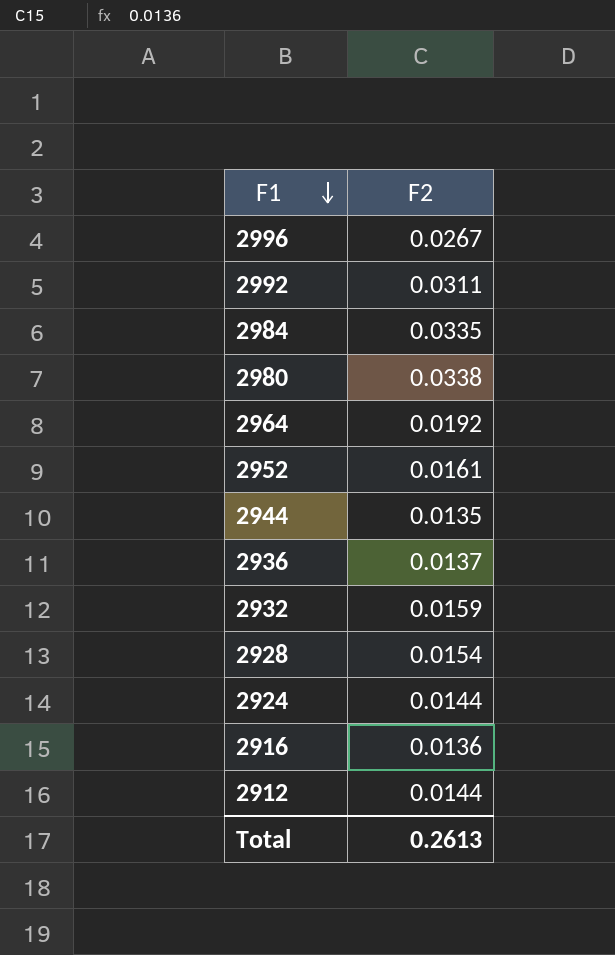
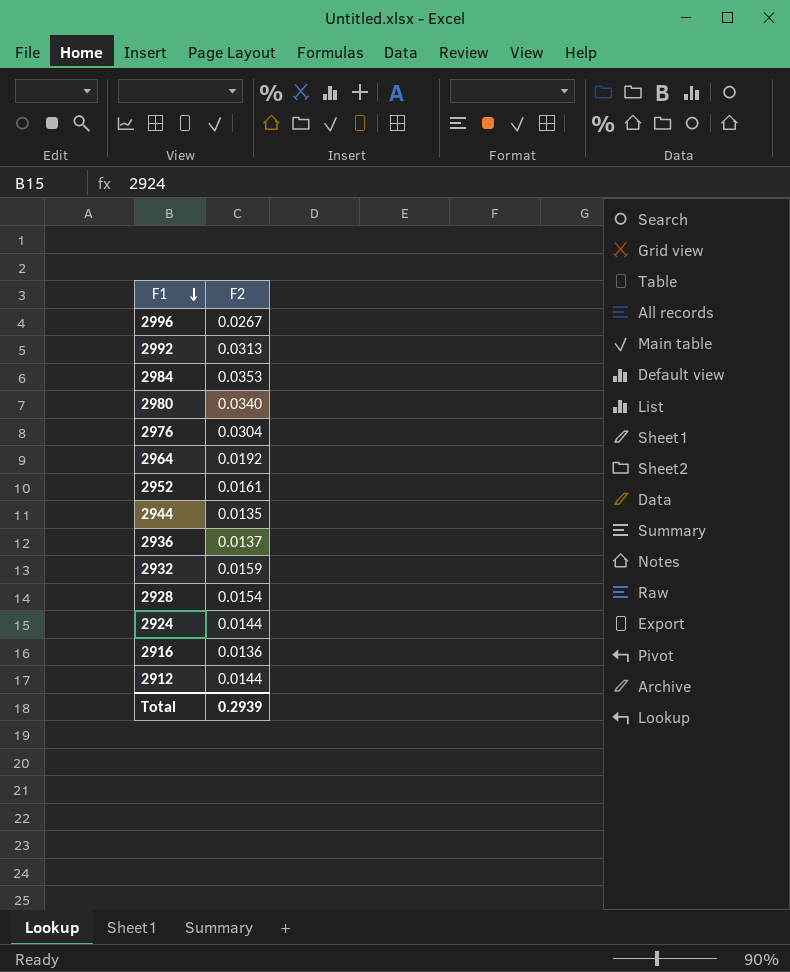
2992 | F2: 0.0311 -> 0.0313
2984 | F2: 0.0335 -> 0.0353
2980 | F2: 0.0338 -> 0.0340
row 2976: none -> 0.0304
Total | F2: 0.2613 -> 0.2939

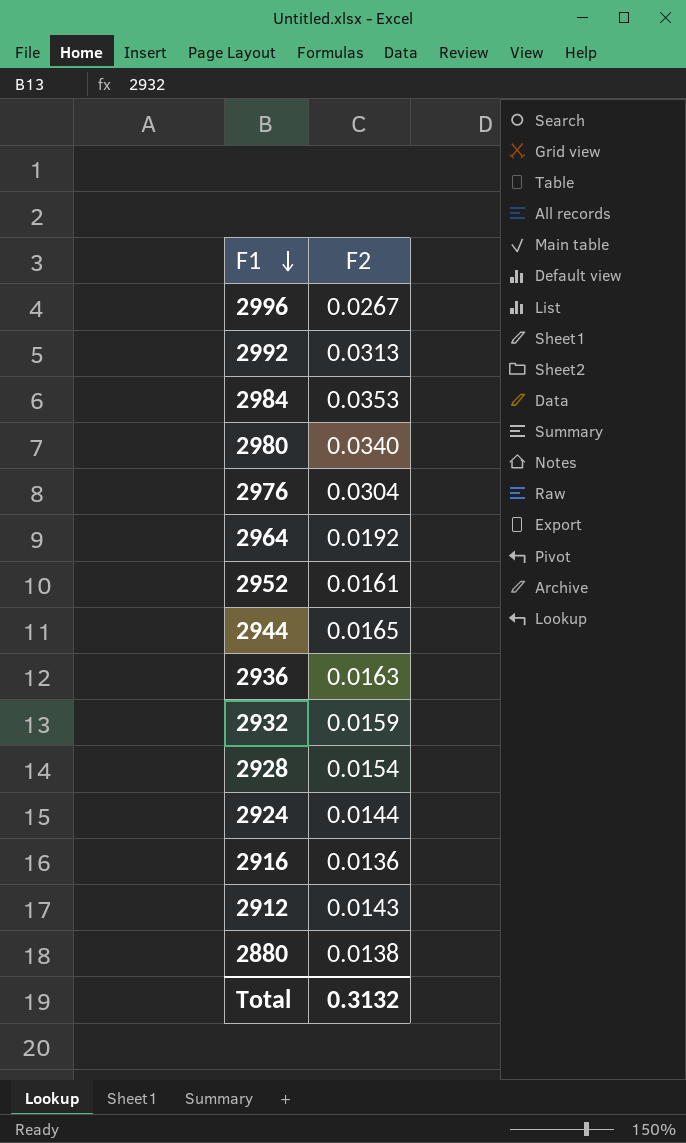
2944 | F2: 0.0135 -> 0.0165
2936 | F2: 0.0137 -> 0.0163
2912 | F2: 0.0144 -> 0.0143
row 2880: none -> 0.0138
Total | F2: 0.2939 -> 0.3132

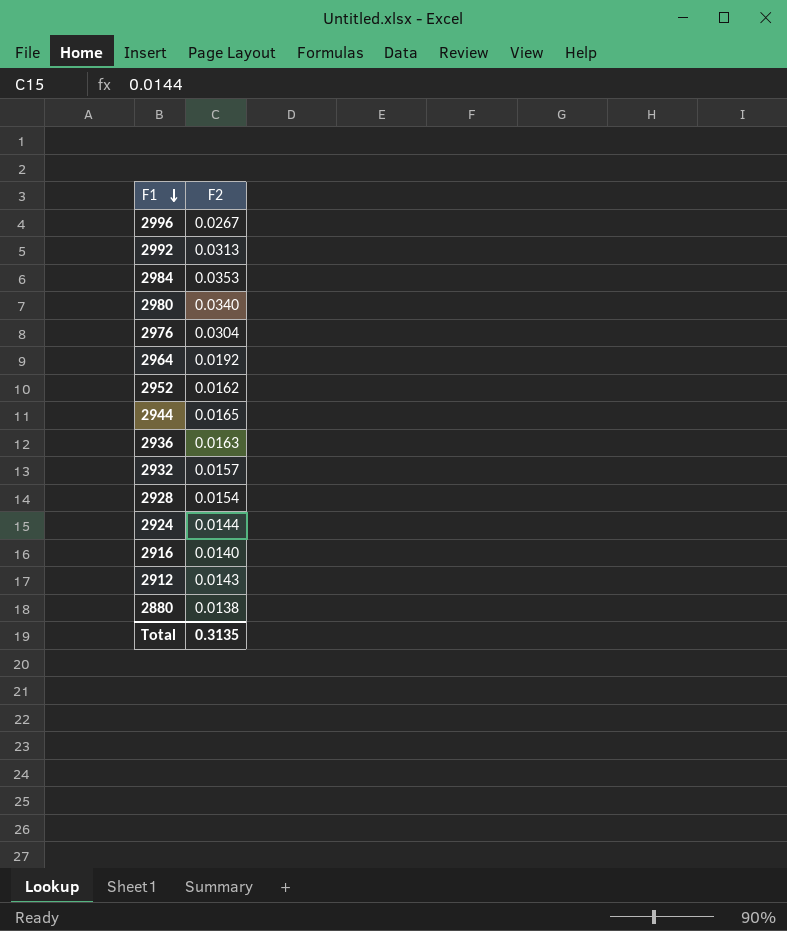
2952 | F2: 0.0161 -> 0.0162
2932 | F2: 0.0159 -> 0.0157
2916 | F2: 0.0136 -> 0.0140
Total | F2: 0.3132 -> 0.3135

